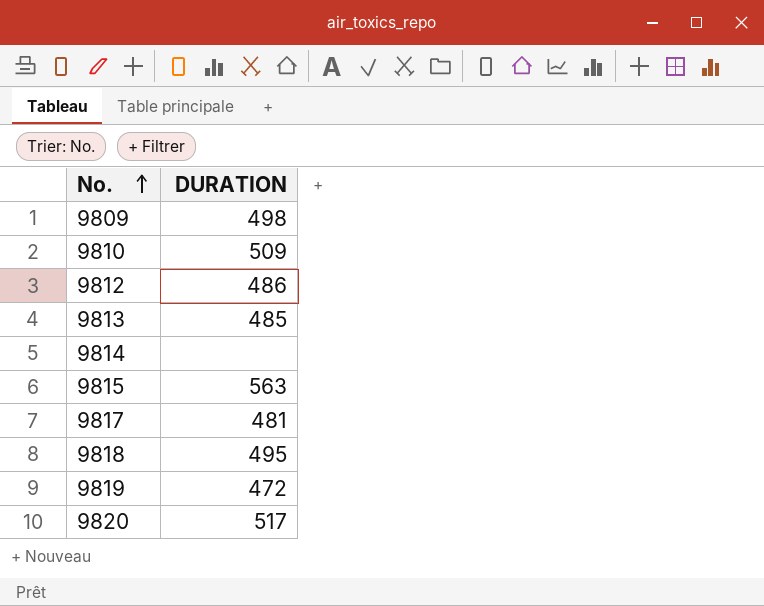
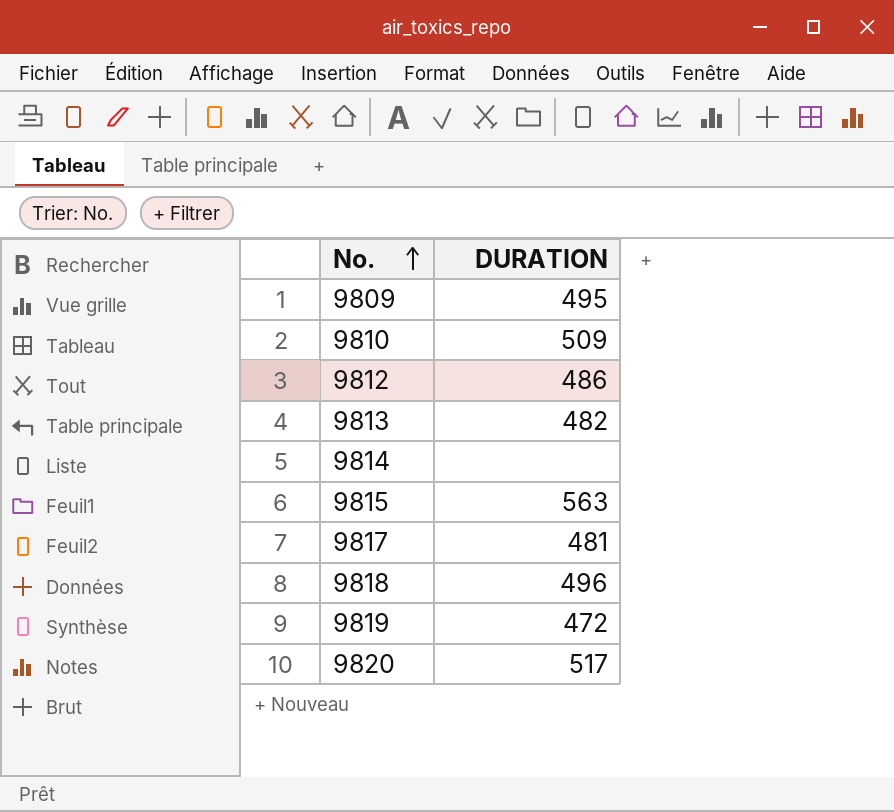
9809 | DURATION: 498 -> 495
9813 | DURATION: 485 -> 482
9818 | DURATION: 495 -> 496

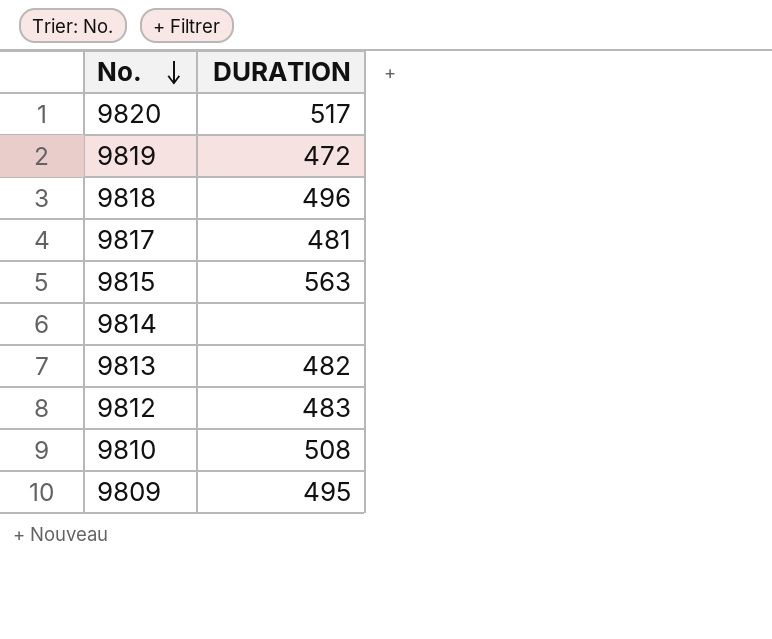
row order: No. ascending -> No. descending
9812 | DURATION: 486 -> 483
9810 | DURATION: 509 -> 508

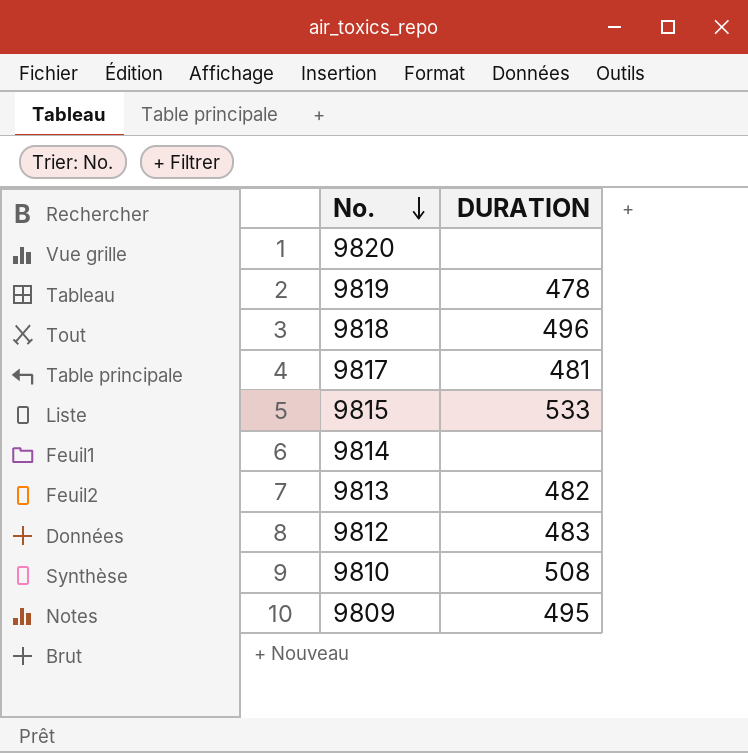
9820 | DURATION: 517 -> none
9819 | DURATION: 472 -> 478
9815 | DURATION: 563 -> 533

